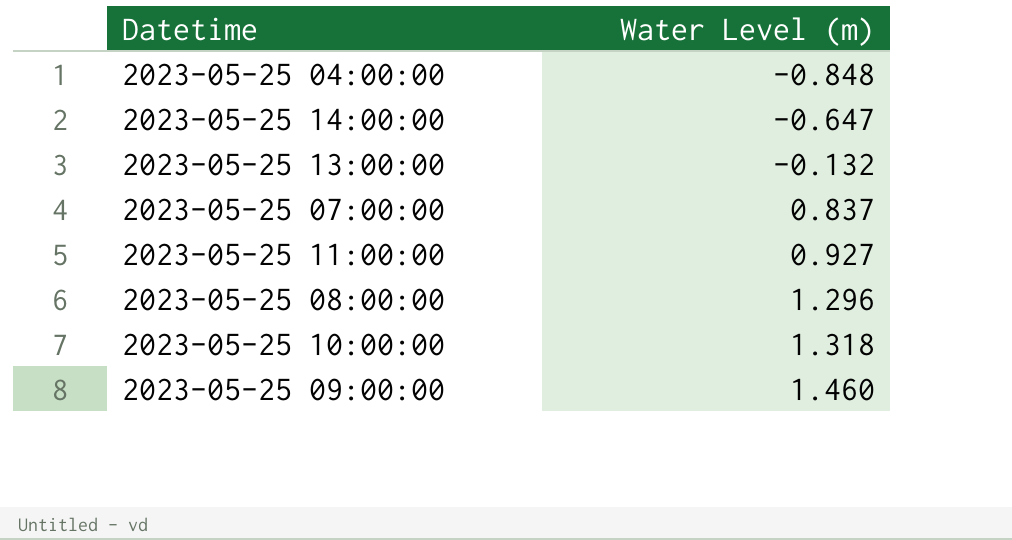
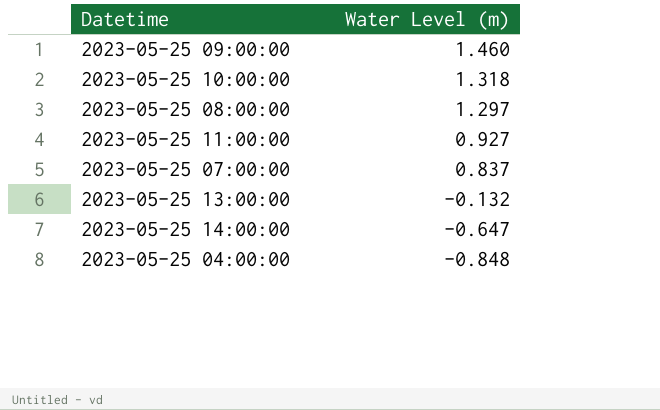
row order: Water Level (m) ascending -> Water Level (m) descending
2023-05-25 08:00:00 | Water Level (m): 1.296 -> 1.297

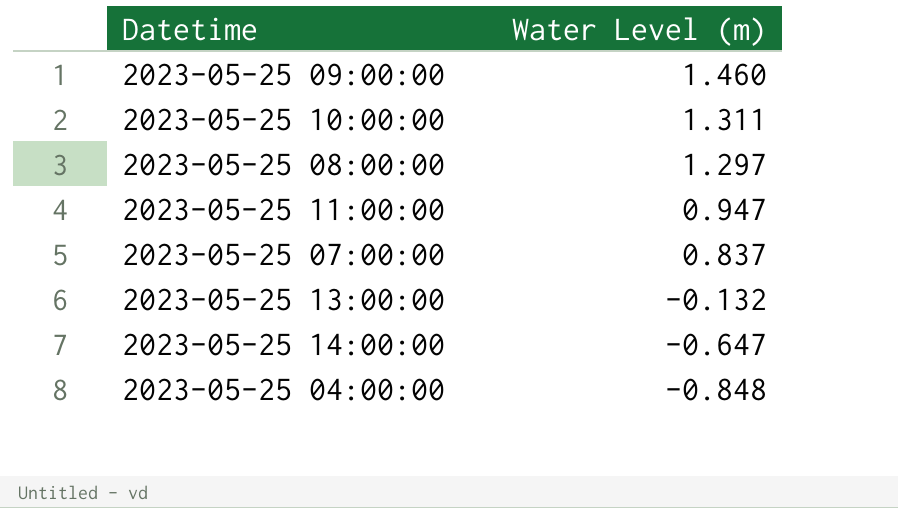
2023-05-25 10:00:00 | Water Level (m): 1.318 -> 1.311
2023-05-25 11:00:00 | Water Level (m): 0.927 -> 0.947

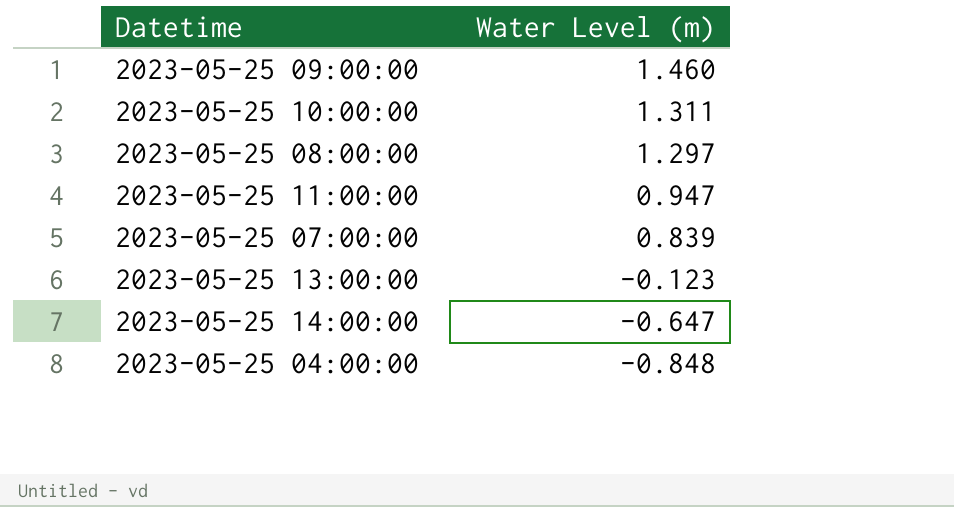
2023-05-25 07:00:00 | Water Level (m): 0.837 -> 0.839
2023-05-25 13:00:00 | Water Level (m): -0.132 -> -0.123

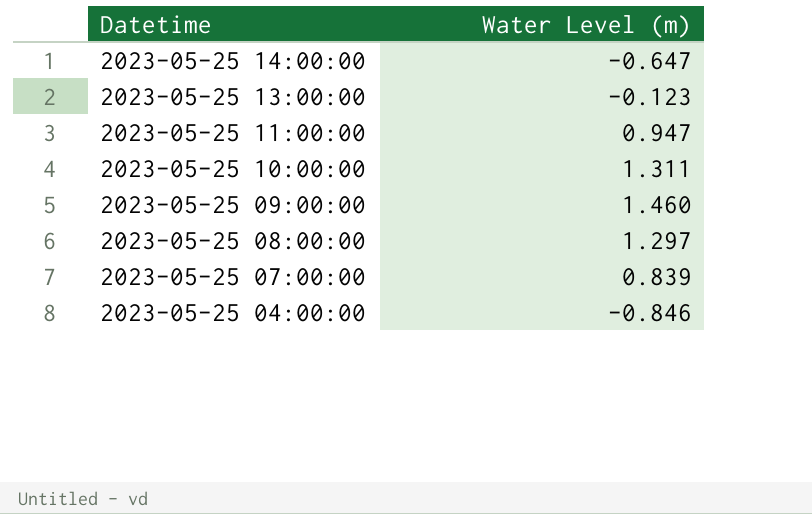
row order: Water Level (m) descending -> Datetime descending
2023-05-25 04:00:00 | Water Level (m): -0.848 -> -0.846

